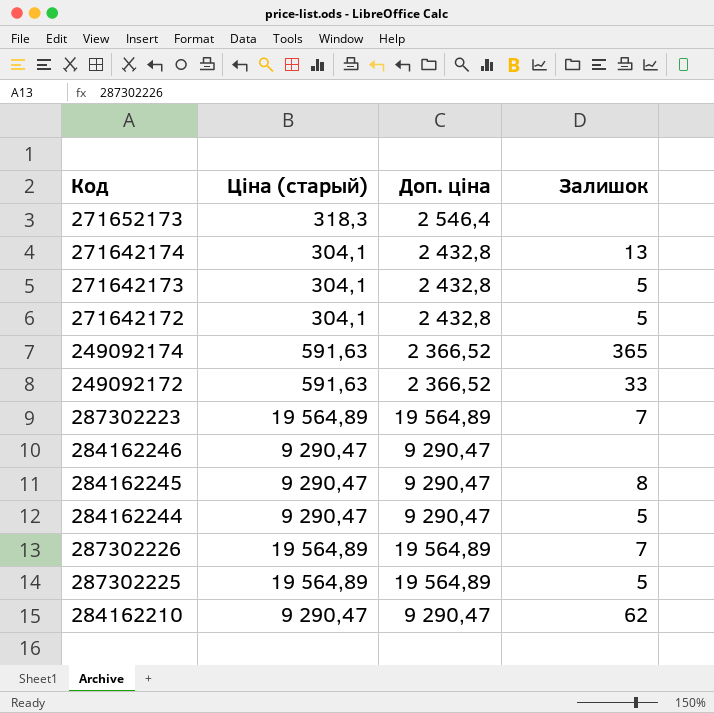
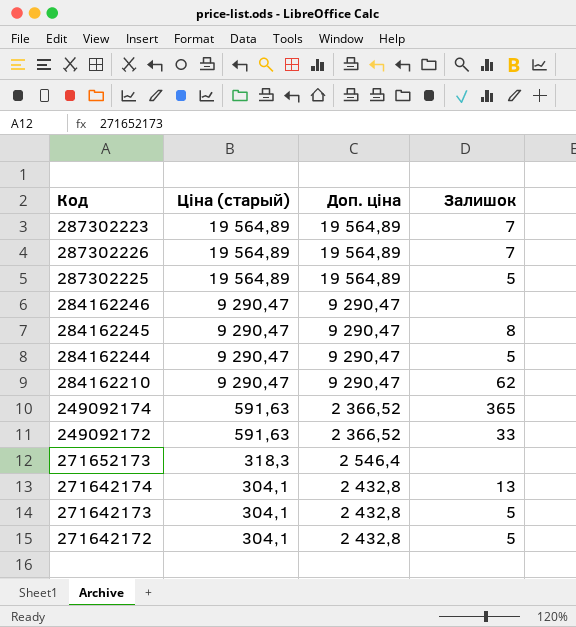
row order: none -> Ціна (старый) descending

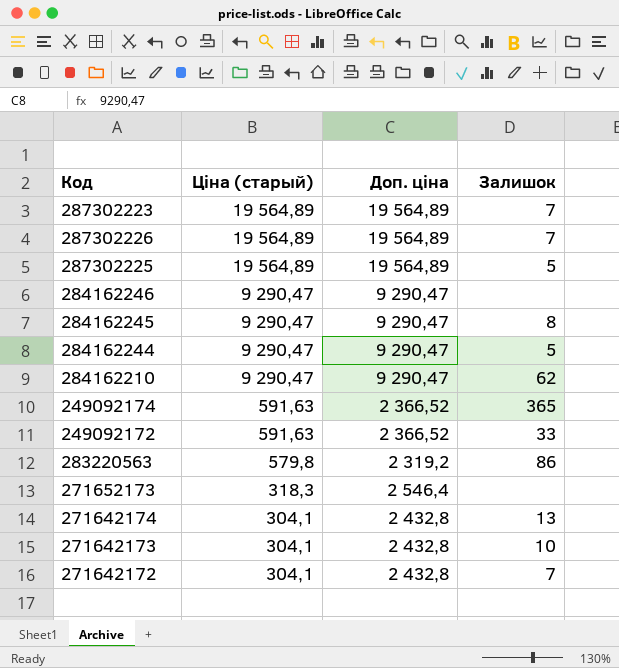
row 283220563: none -> 579,8 | 2 319,2 | 86
271642173 | Залишок: 5 -> 10
271642172 | Залишок: 5 -> 7

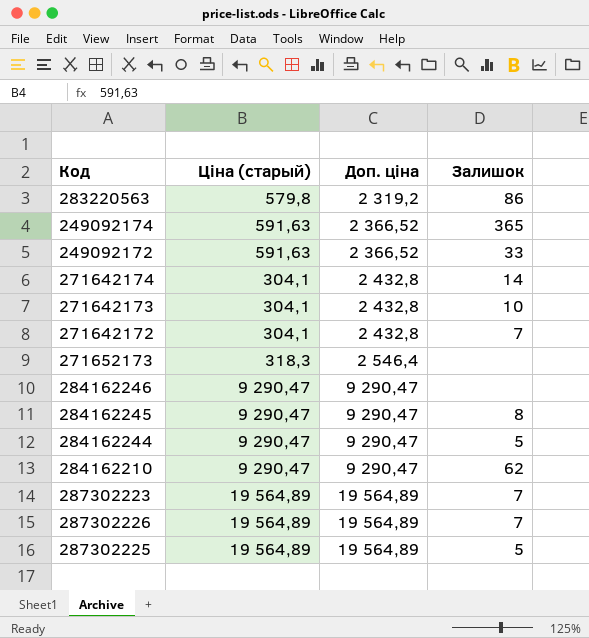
row order: Ціна (старый) descending -> Доп. ціна ascending
271642174 | Залишок: 13 -> 14

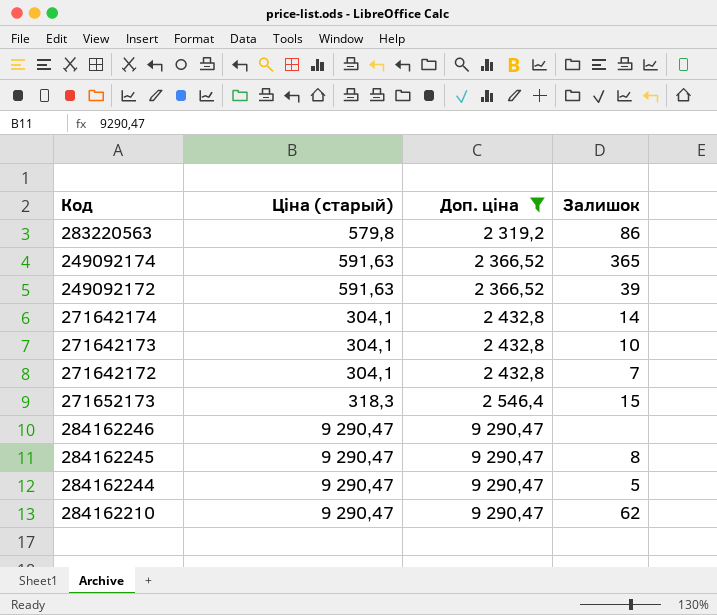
filter: none -> Доп. ціна != 19 564,89
249092172 | Залишок: 33 -> 39
271652173 | Залишок: none -> 15

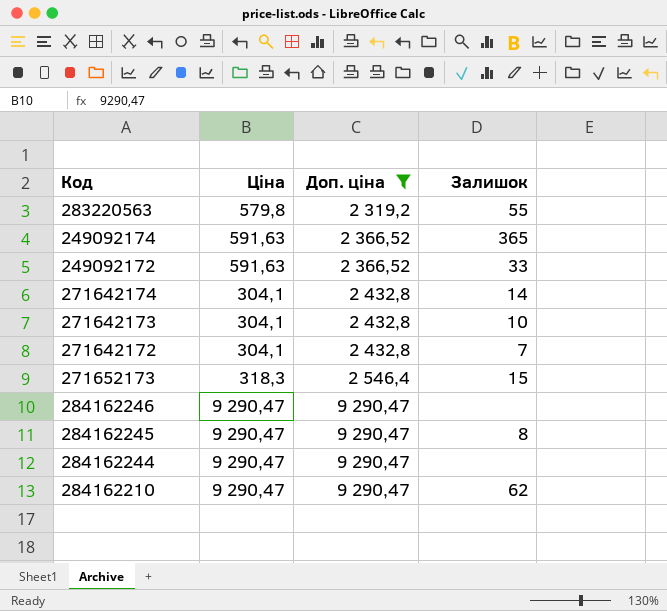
column name: Ціна (старый) -> Ціна
283220563 | Залишок: 86 -> 55
249092172 | Залишок: 39 -> 33
284162244 | Залишок: 5 -> none

